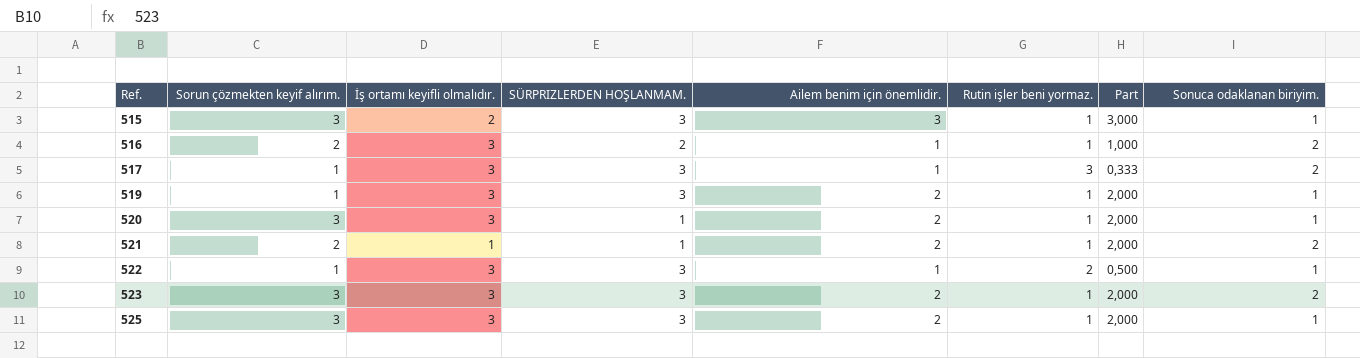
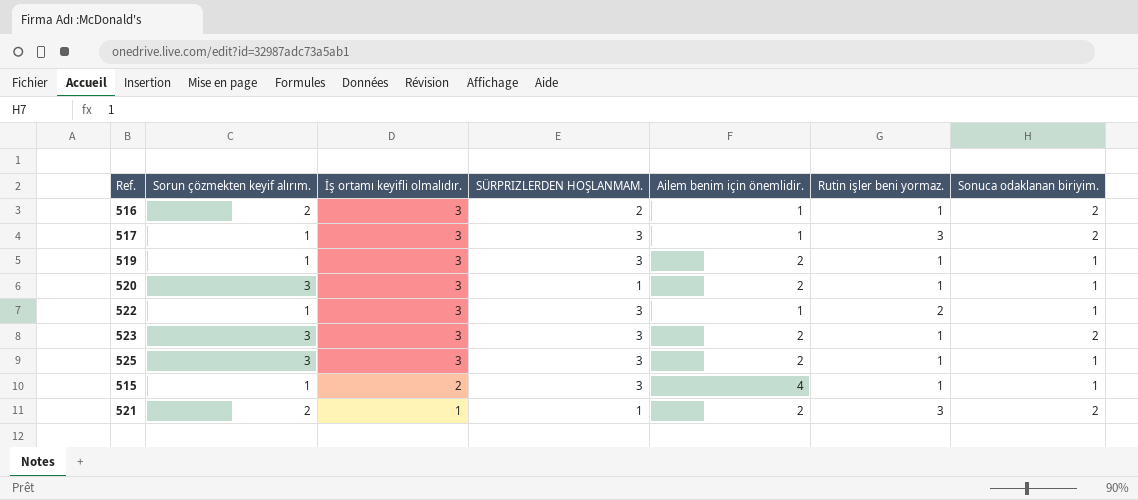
row order: Ref. ascending -> İş ortamı keyifli olmalıdır. descending
column Part | formula: [Ailem benim için önemlidir.] / [Rutin işler beni yormaz.] -> none
515 | Sorun çözmekten keyif alırım.: 3 -> 1
515 | Ailem benim için önemlidir.: 3 -> 4
521 | Rutin işler beni yormaz.: 1 -> 3

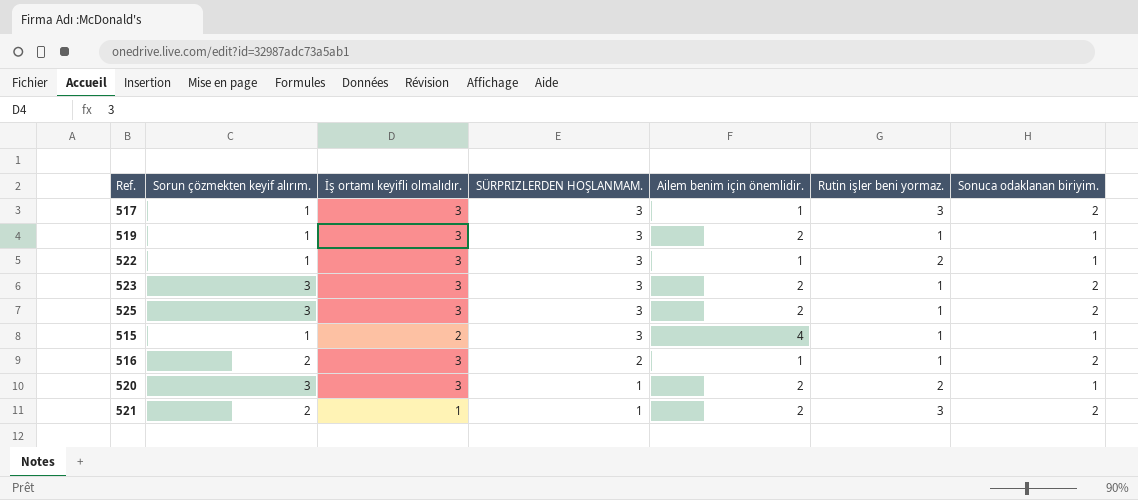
row order: İş ortamı keyifli olmalıdır. descending -> SÜRPRIZLERDEN HOŞLANMAM. descending
525 | Sonuca odaklanan biriyim.: 1 -> 2
520 | Rutin işler beni yormaz.: 1 -> 2

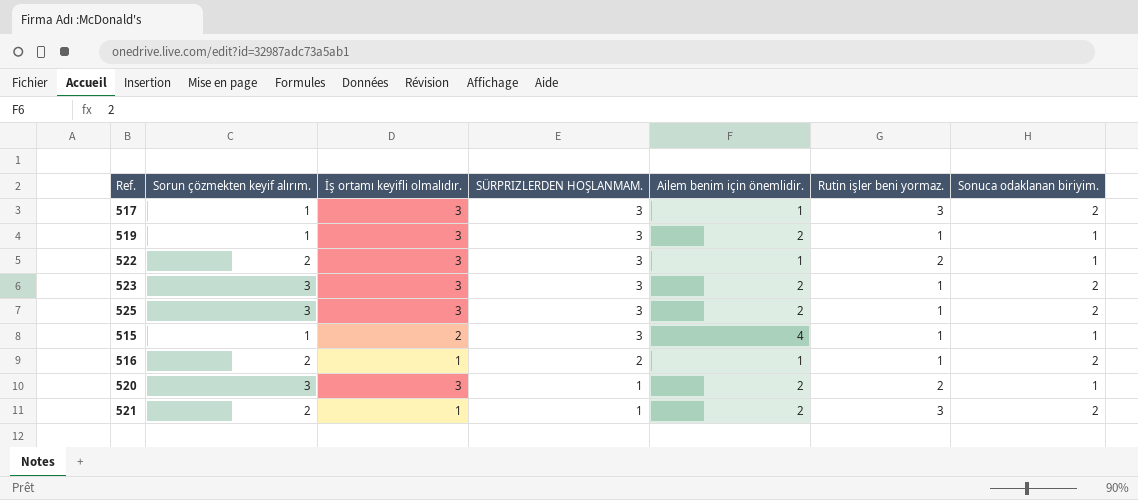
522 | Sorun çözmekten keyif alırım.: 1 -> 2
516 | İş ortamı keyifli olmalıdır.: 3 -> 1

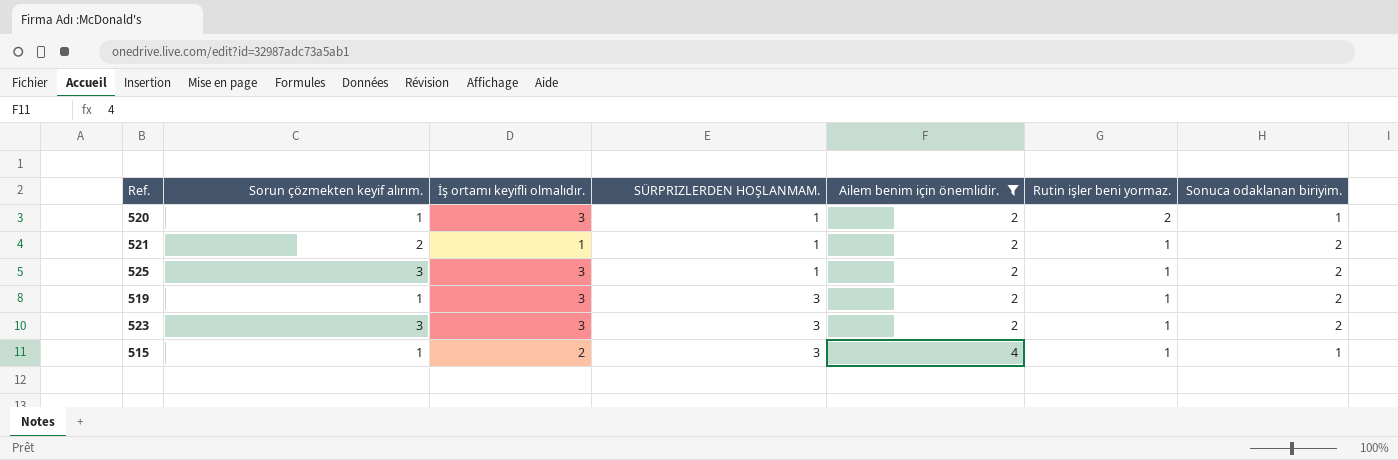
filter: none -> Ailem benim için önemlidir. != 1
row order: SÜRPRIZLERDEN HOŞLANMAM. descending -> SÜRPRIZLERDEN HOŞLANMAM. ascending
520 | Sorun çözmekten keyif alırım.: 3 -> 1
521 | Rutin işler beni yormaz.: 3 -> 1
525 | SÜRPRIZLERDEN HOŞLANMAM.: 3 -> 1
519 | Sonuca odaklanan biriyim.: 1 -> 2

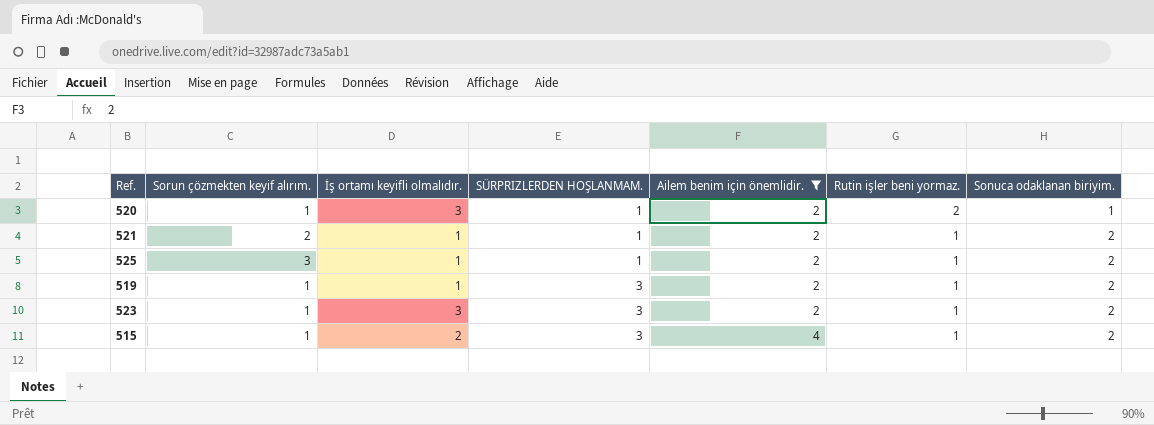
525 | İş ortamı keyifli olmalıdır.: 3 -> 1
519 | İş ortamı keyifli olmalıdır.: 3 -> 1
523 | Sorun çözmekten keyif alırım.: 3 -> 1
515 | Sonuca odaklanan biriyim.: 1 -> 2

